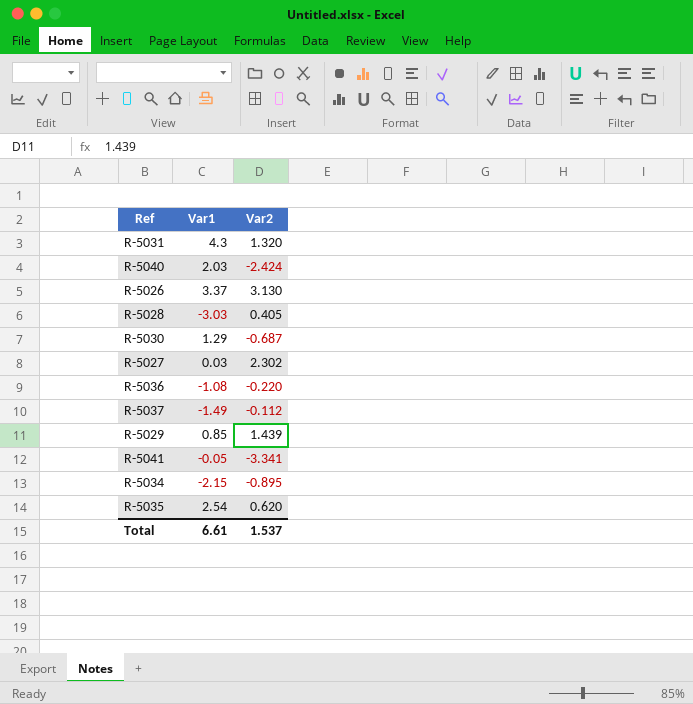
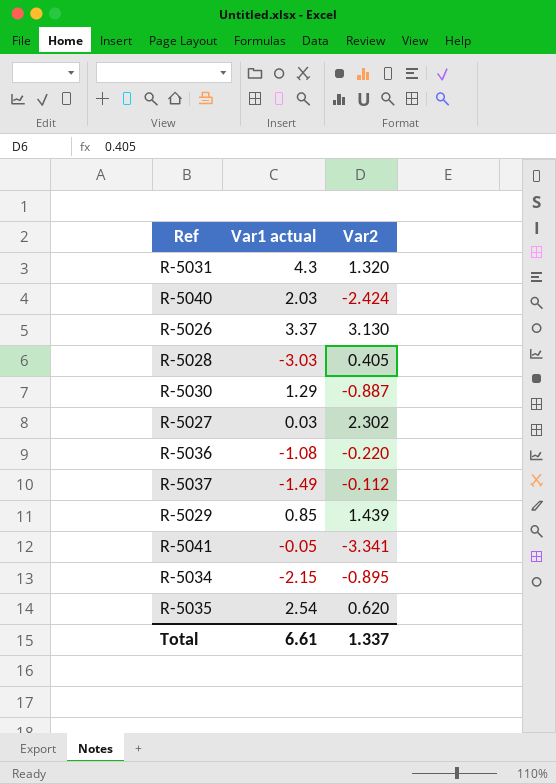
column name: Var1 -> Var1 actual
R-5030 | Var2: -0.687 -> -0.887
Total | Var2: 1.537 -> 1.337

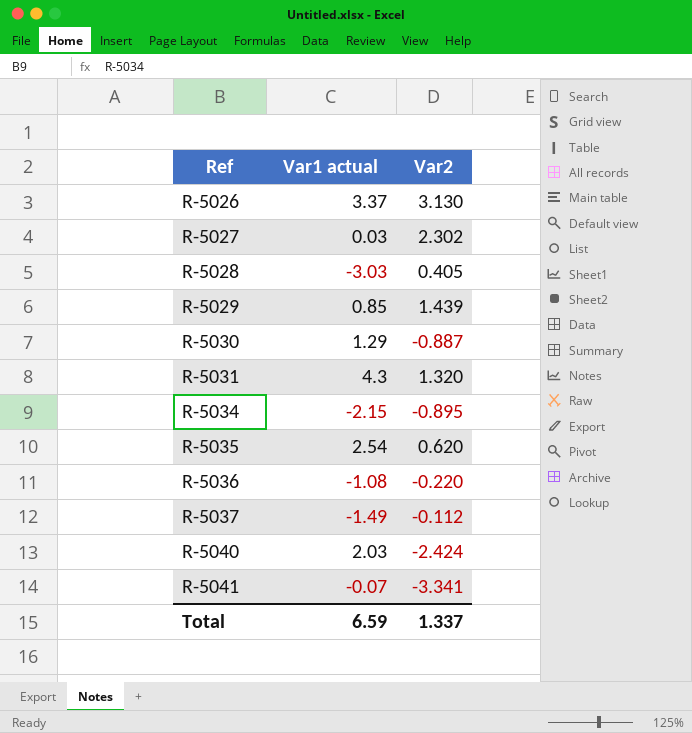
row order: none -> Ref ascending
R-5041 | Var1 actual: -0.05 -> -0.07
Total | Var1 actual: 6.61 -> 6.59

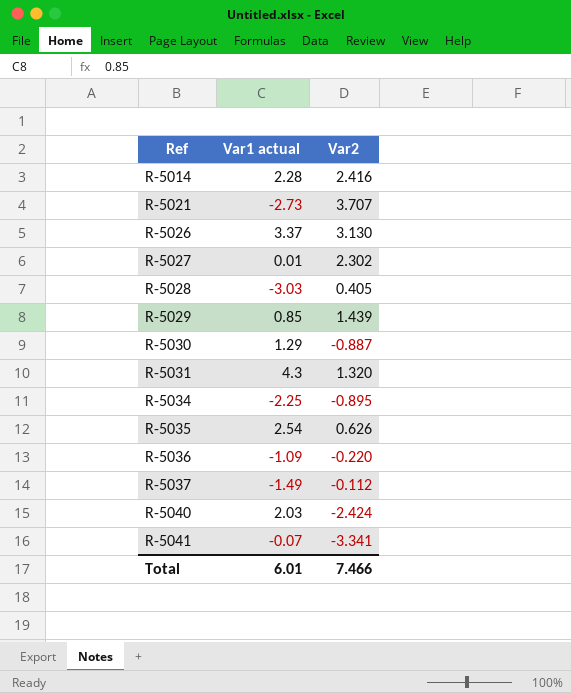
row R-5014: none -> 2.28 | 2.416
row R-5021: none -> -2.73 | 3.707
R-5027 | Var1 actual: 0.03 -> 0.01
R-5034 | Var1 actual: -2.15 -> -2.25
R-5035 | Var2: 0.620 -> 0.626
R-5036 | Var1 actual: -1.08 -> -1.09
Total | Var1 actual: 6.59 -> 6.01
Total | Var2: 1.337 -> 7.466

